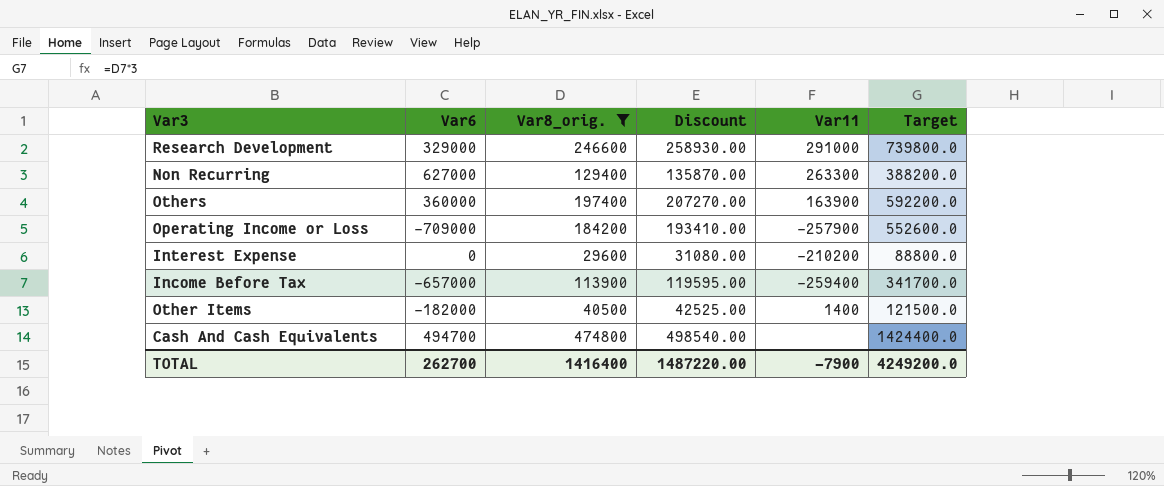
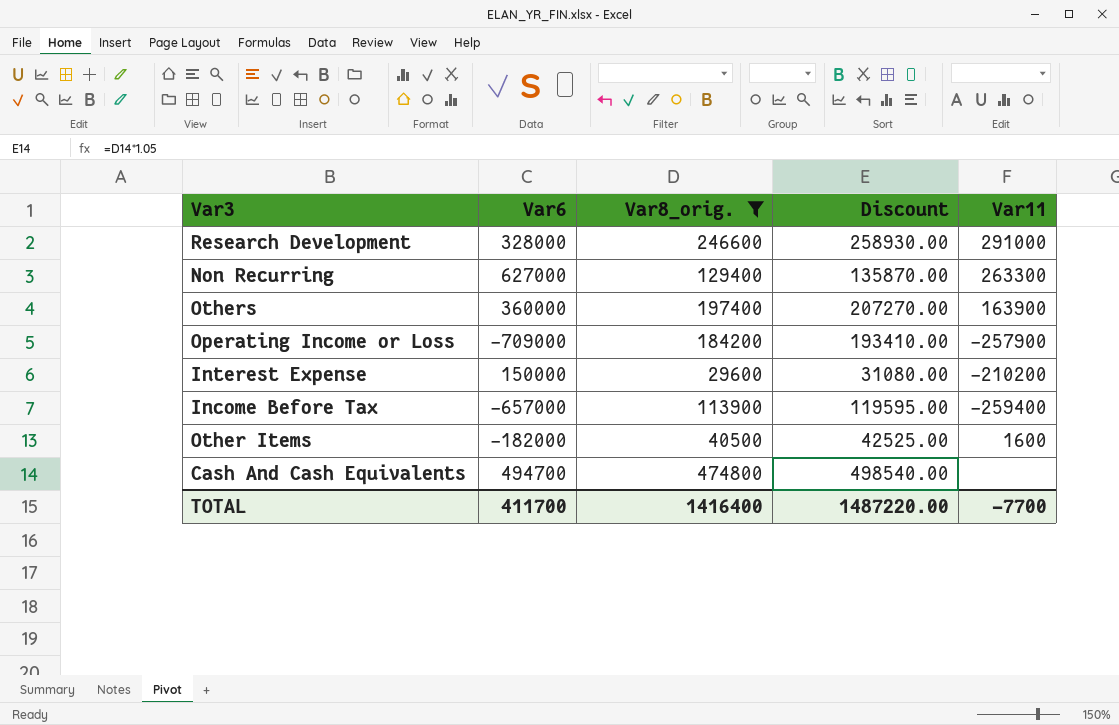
column Target | formula: [Var8_orig.] * 3 -> none
Research Development | Var6: 329000 -> 328000
Interest Expense | Var6: 0 -> 150000
Other Items | Var11: 1400 -> 1600
TOTAL | Var6: 262700 -> 411700
TOTAL | Var11: -7900 -> -7700

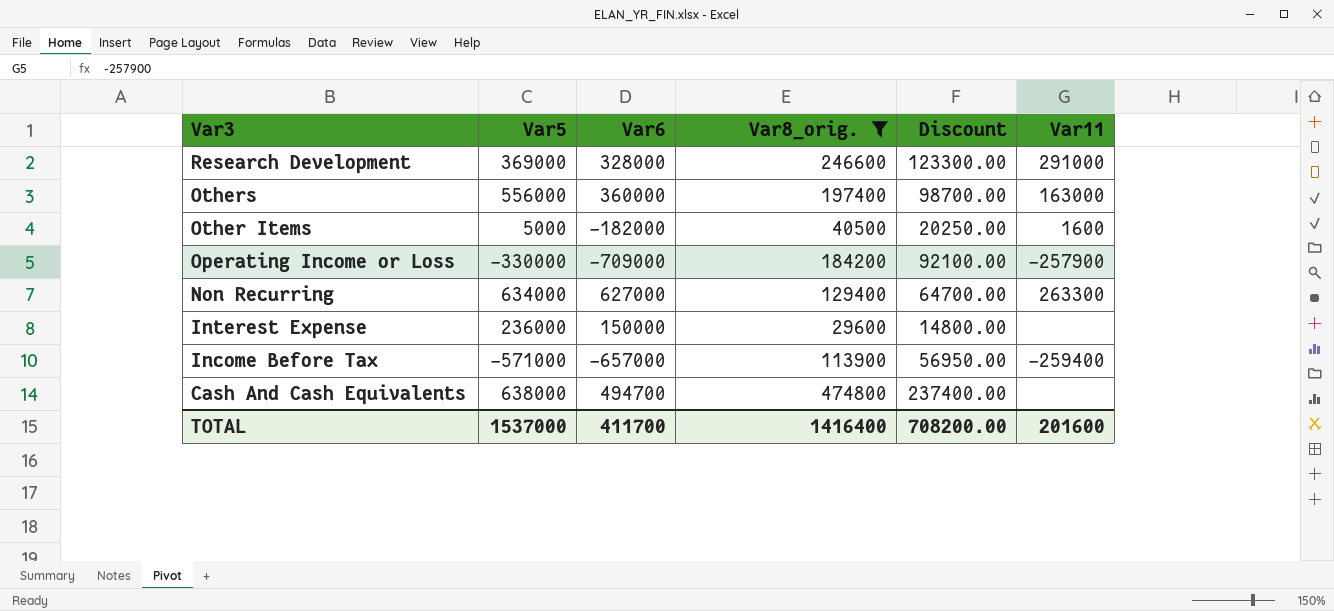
row order: none -> Var3 descending
column Var5 | position: none -> 2
column Discount | formula: [Var8_orig.] * 1.05 -> [Var8_orig.] * 0.5
Others | Var11: 163900 -> 163000
Interest Expense | Var11: -210200 -> none
TOTAL | Discount: 1487220.00 -> 708200.00
TOTAL | Var11: -7700 -> 201600

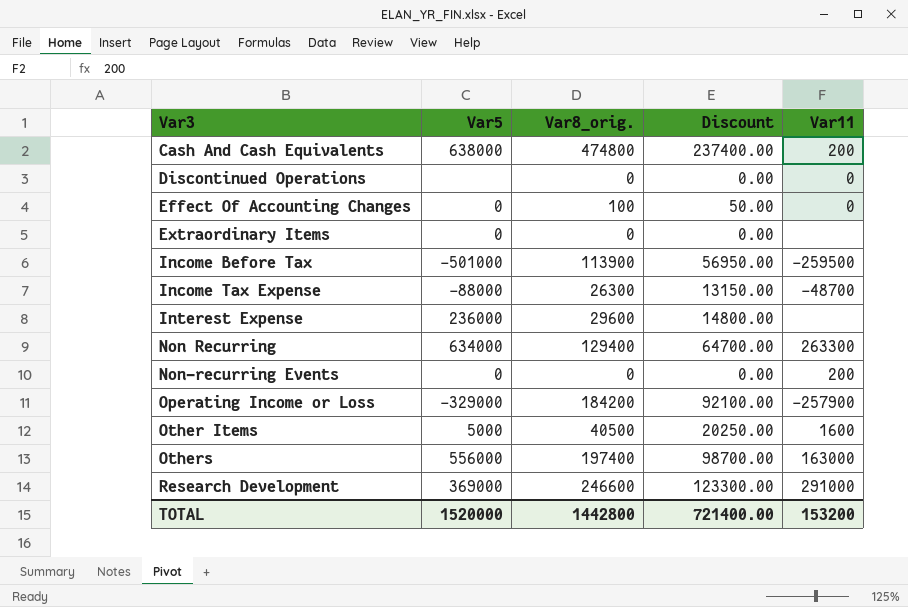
filter: Var8_orig. >= 29600 -> none
row order: Var3 descending -> Var3 ascending
column Var6 | position: 3 -> none
Cash And Cash Equivalents | Var11: none -> 200
Income Before Tax | Var5: -571000 -> -501000
Income Before Tax | Var11: -259400 -> -259500
Operating Income or Loss | Var5: -330000 -> -329000
TOTAL | Var5: 1537000 -> 1520000
TOTAL | Var8_orig.: 1416400 -> 1442800
TOTAL | Discount: 708200.00 -> 721400.00
TOTAL | Var11: 201600 -> 153200

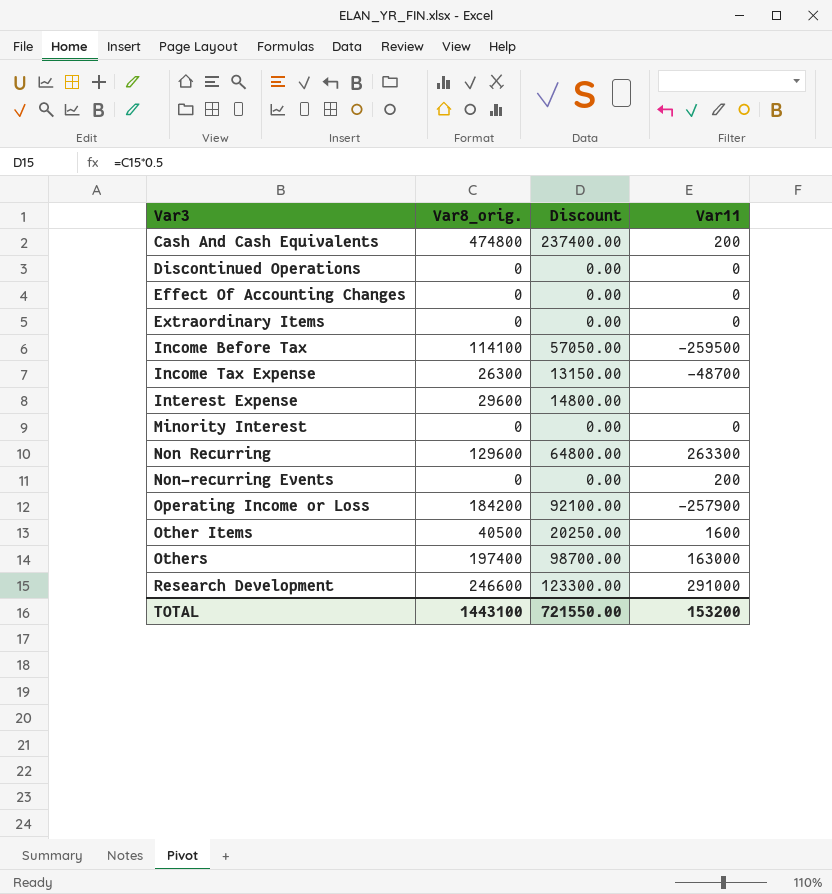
column Var5 | position: 2 -> none
Effect Of Accounting Changes | Var8_orig.: 100 -> 0
Effect Of Accounting Changes | Discount: 50.00 -> 0.00
Extraordinary Items | Var11: none -> 0
Income Before Tax | Var8_orig.: 113900 -> 114100
Income Before Tax | Discount: 56950.00 -> 57050.00
row Minority Interest: none -> 0 | 0.00 | 0
Non Recurring | Var8_orig.: 129400 -> 129600
Non Recurring | Discount: 64700.00 -> 64800.00
TOTAL | Var8_orig.: 1442800 -> 1443100
TOTAL | Discount: 721400.00 -> 721550.00

